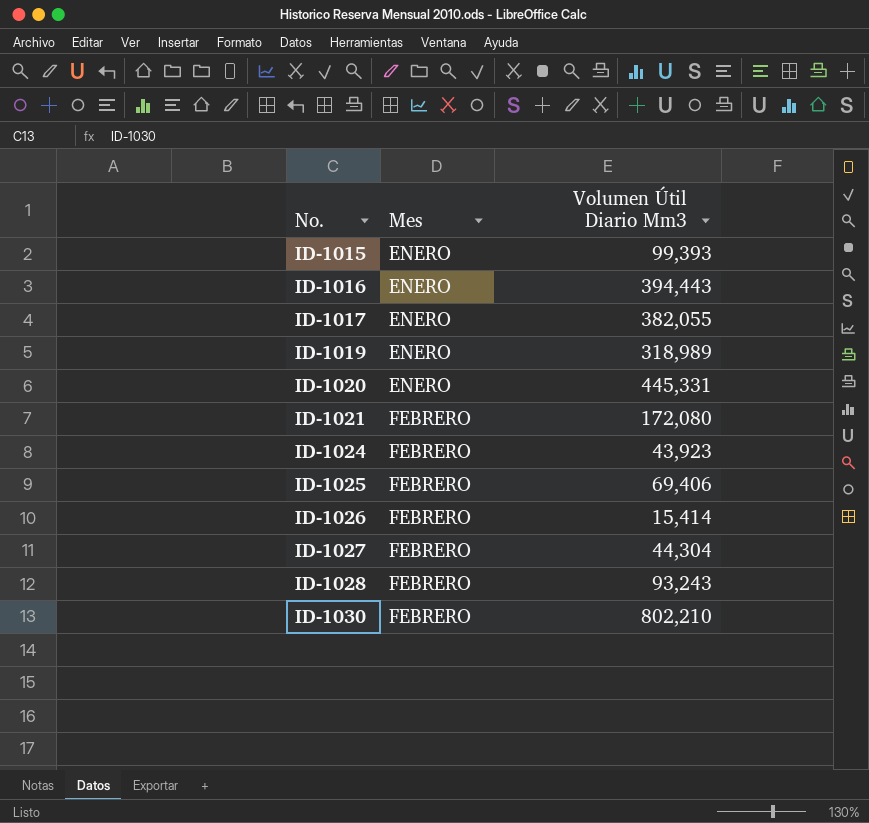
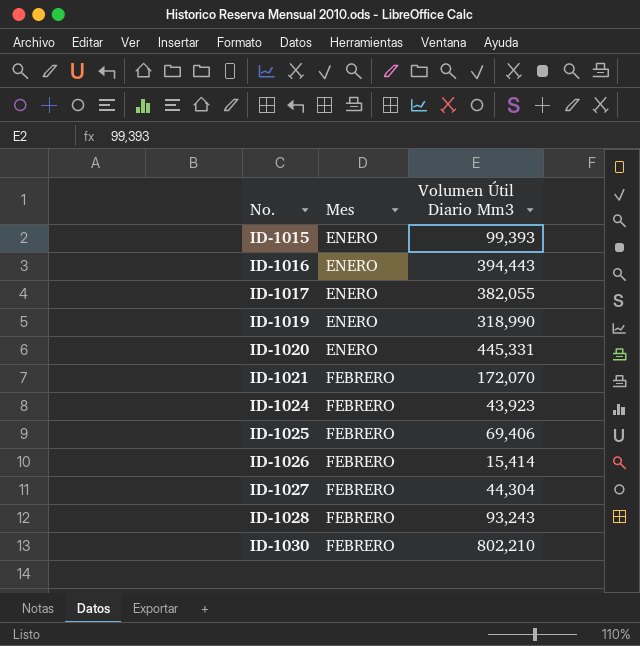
ID-1019 | Volumen Útil Diario Mm3: 318,989 -> 318,990
ID-1021 | Volumen Útil Diario Mm3: 172,080 -> 172,070

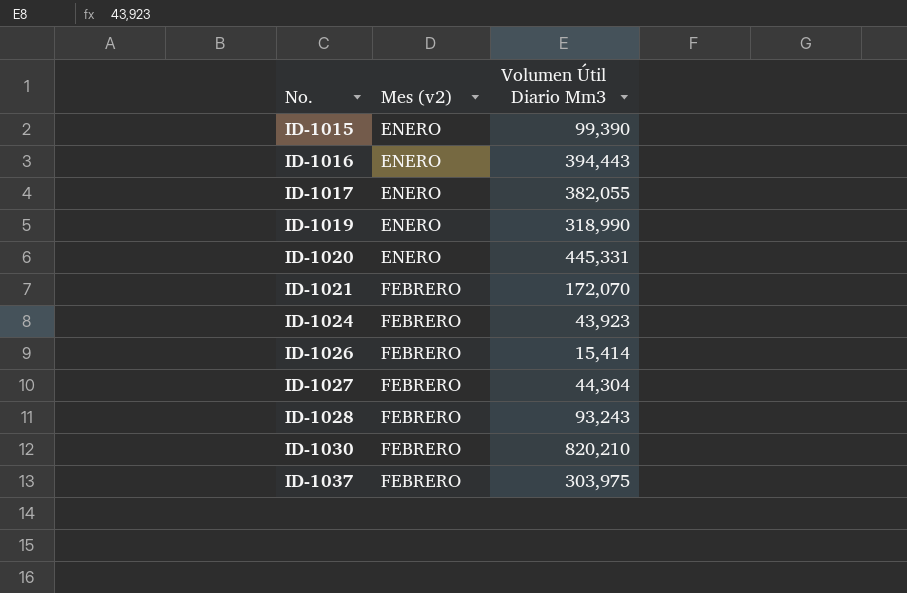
column name: Mes -> Mes (v2)
row ID-1025: FEBRERO | 69,406 -> none
ID-1015 | Volumen Útil Diario Mm3: 99,393 -> 99,390
ID-1030 | Volumen Útil Diario Mm3: 802,210 -> 820,210
row ID-1037: none -> FEBRERO | 303,975

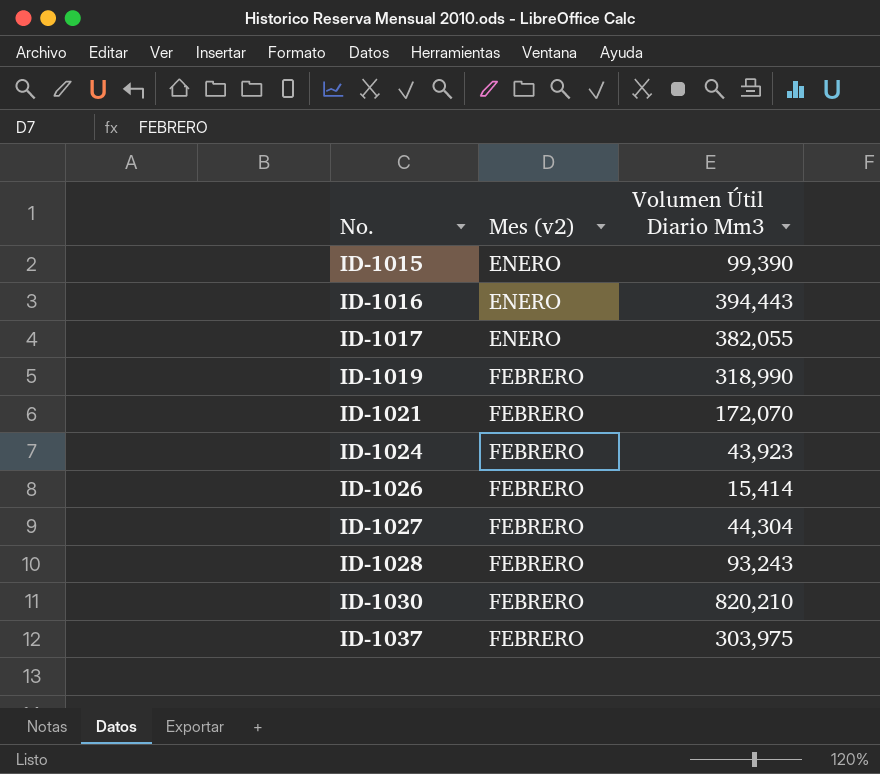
row ID-1020: ENERO | 445,331 -> none
ID-1019 | Mes (v2): ENERO -> FEBRERO

